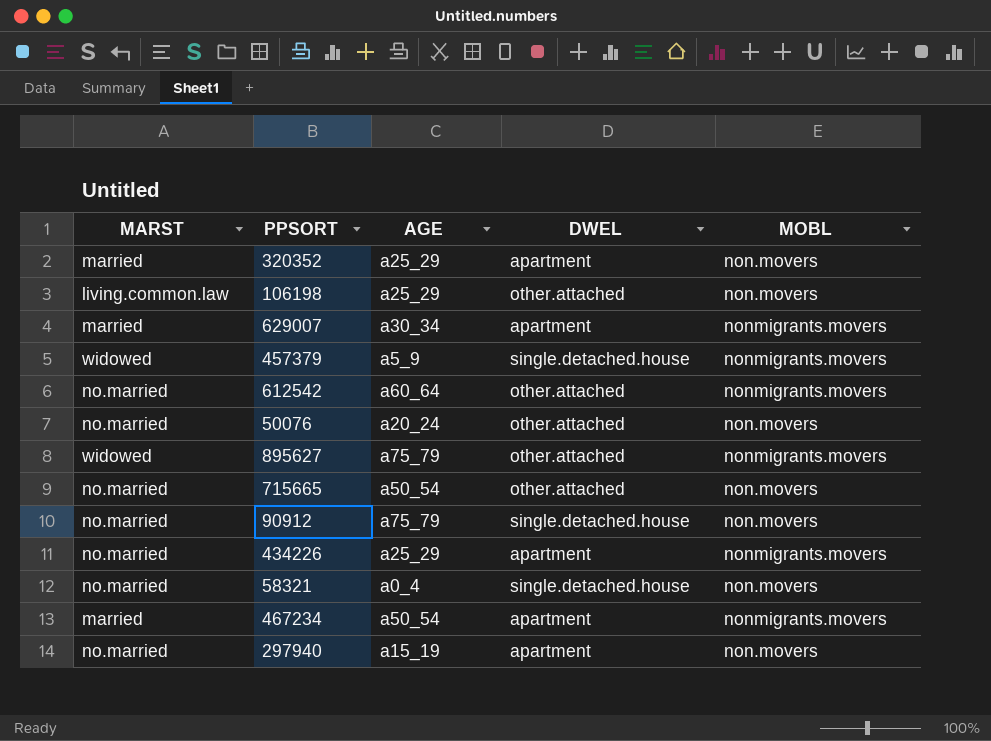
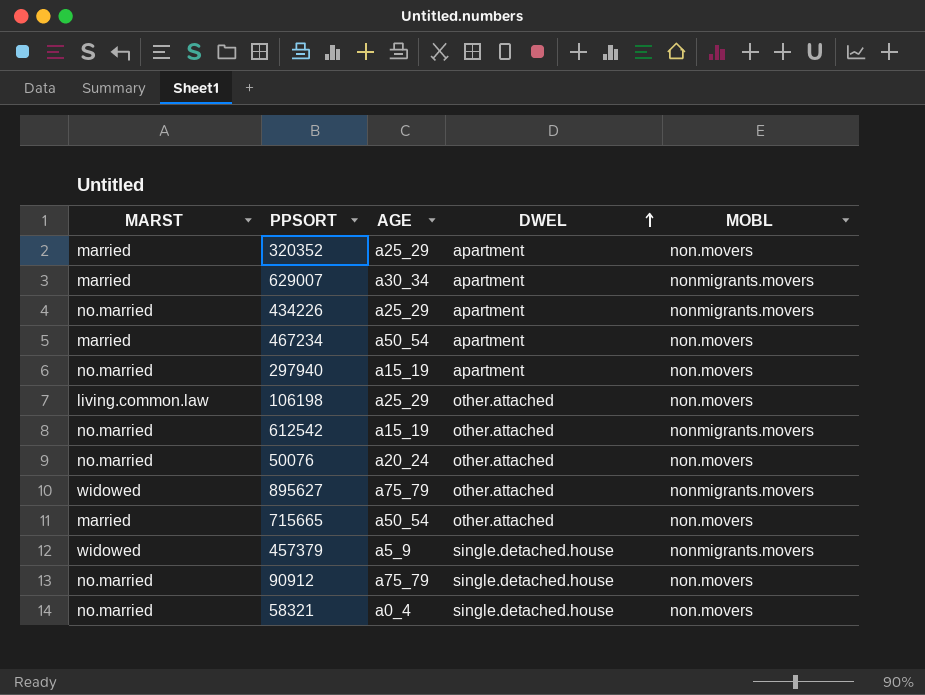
row order: none -> DWEL ascending
467234 | MOBL: nonmigrants.movers -> non.movers
612542 | AGE: a60_64 -> a15_19
715665 | MARST: no.married -> married

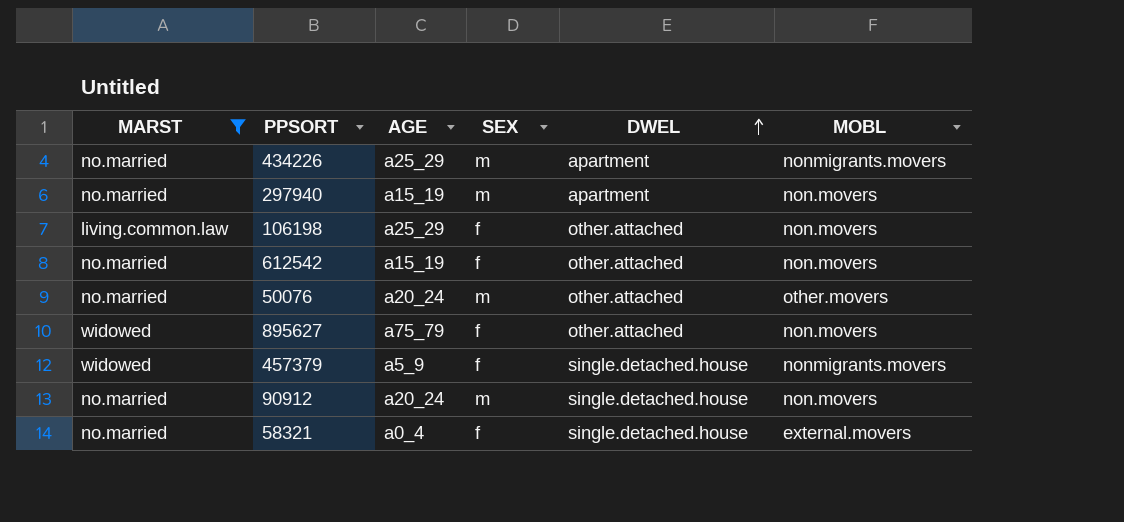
filter: none -> MARST != married
column SEX | position: none -> 4
612542 | MOBL: nonmigrants.movers -> non.movers
50076 | MOBL: non.movers -> other.movers
895627 | MOBL: nonmigrants.movers -> non.movers
90912 | AGE: a75_79 -> a20_24
58321 | MOBL: non.movers -> external.movers

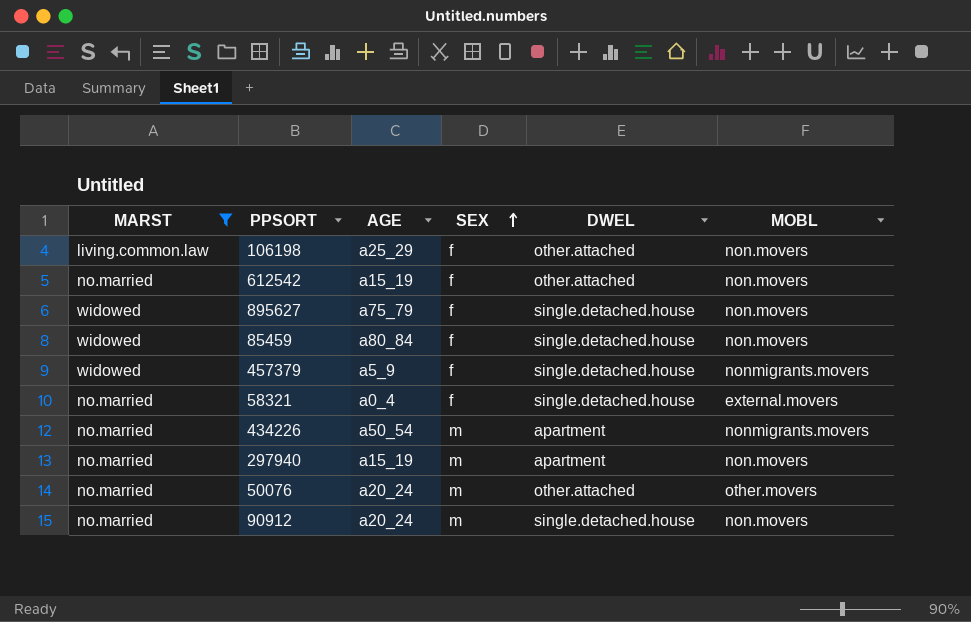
row order: DWEL ascending -> SEX ascending
895627 | DWEL: other.attached -> single.detached.house
row 85459: none -> widowed | a80_84 | f | single.detached.house | non.movers
434226 | AGE: a25_29 -> a50_54

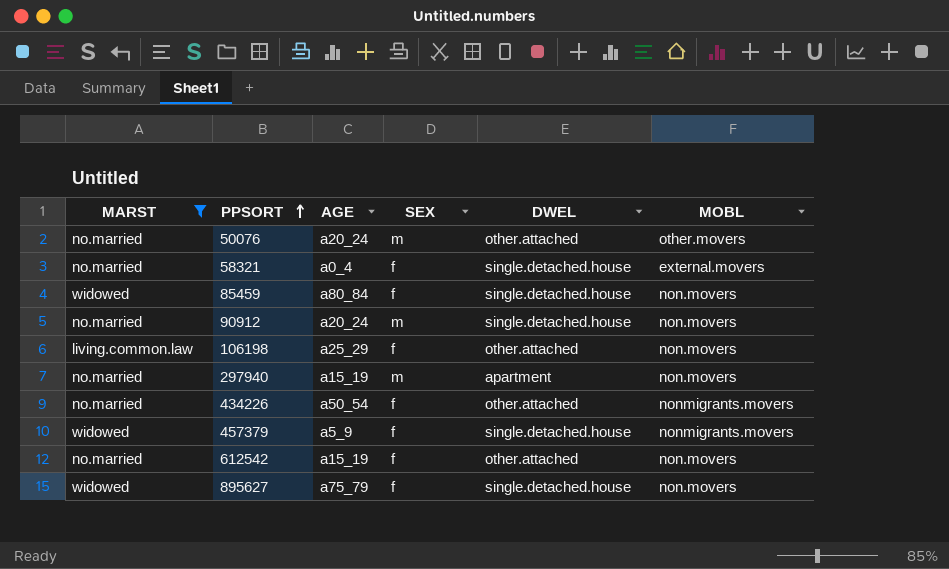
row order: SEX ascending -> PPSORT ascending
434226 | SEX: m -> f
434226 | DWEL: apartment -> other.attached

